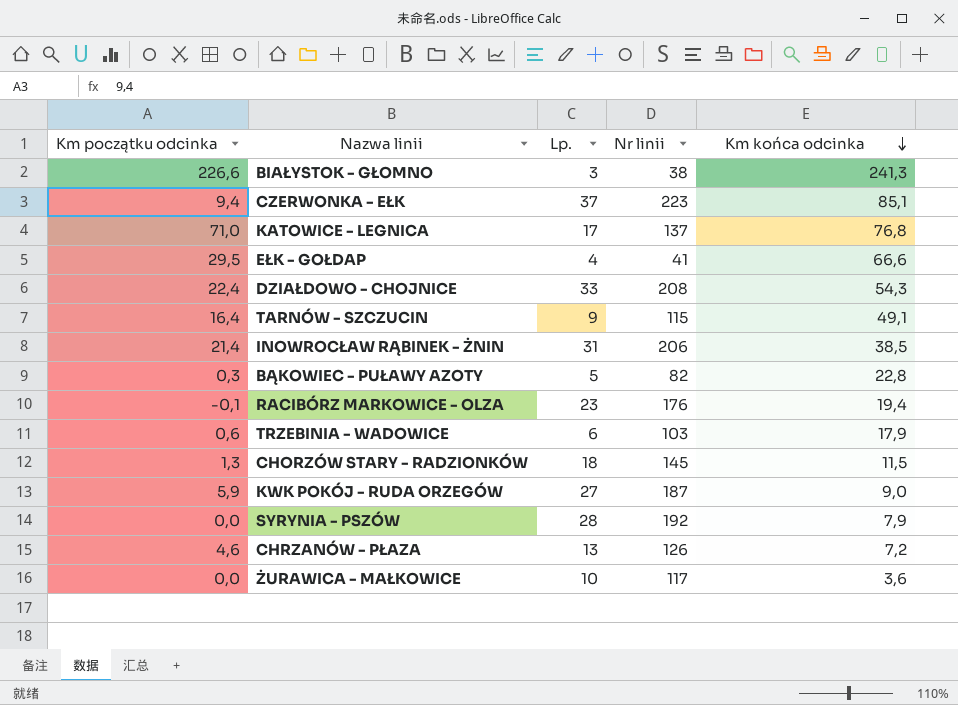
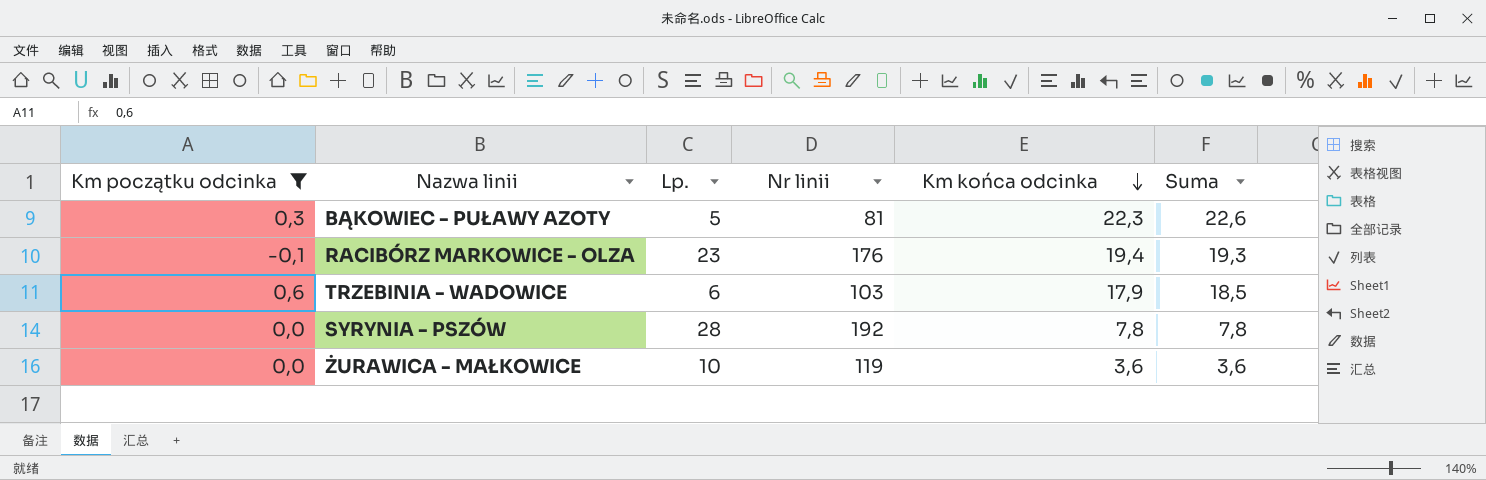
filter: none -> Km początku odcinka <= 0,6
column Suma | formula: none -> [Km początku odcinka] + [Km końca odcinka]
BĄKOWIEC - PUŁAWY AZOTY | Nr linii: 82 -> 81
BĄKOWIEC - PUŁAWY AZOTY | Km końca odcinka: 22,8 -> 22,3
SYRYNIA - PSZÓW | Km końca odcinka: 7,9 -> 7,8
ŻURAWICA - MAŁKOWICE | Nr linii: 117 -> 119

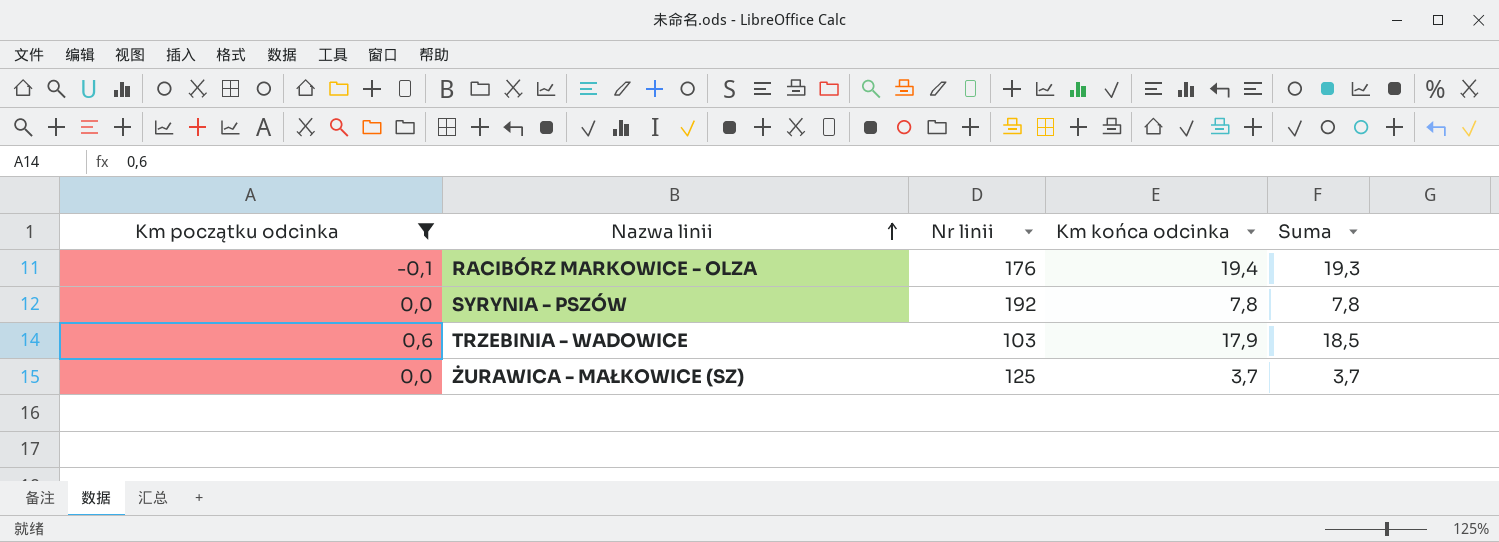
row order: Km końca odcinka descending -> Nazwa linii ascending
column Lp. | position: 3 -> none
row BĄKOWIEC - PUŁAWY AZOTY: 0,3 | 5 | 81 | 22,3 | 22,6 -> none
row ŻURAWICA - MAŁKOWICE: 0,0 | 10 | 119 | 3,6 | 3,6 -> none
row ŻURAWICA - MAŁKOWICE (SZ): none -> 0,0 | 125 | 3,7 | 3,7

